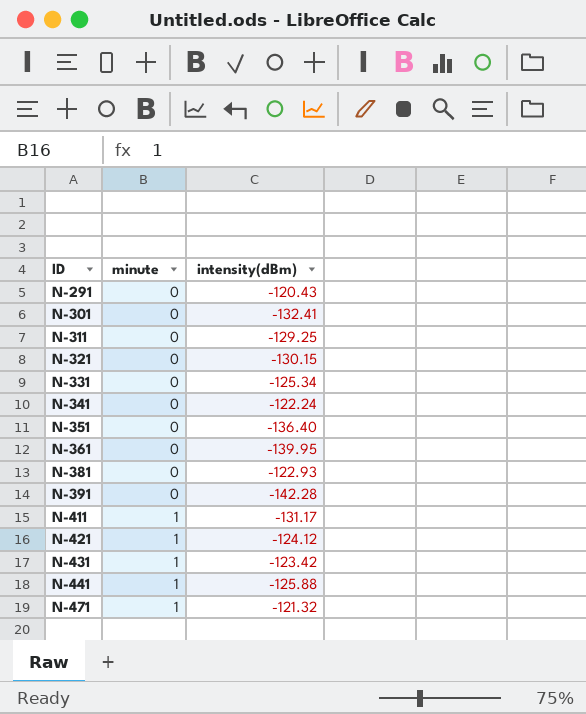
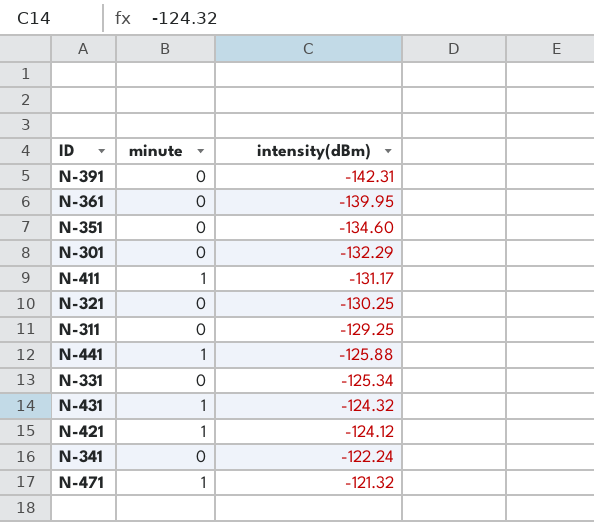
row order: ID ascending -> intensity(dBm) ascending
row N-291: 0 | -120.43 -> none
row N-381: 0 | -122.93 -> none
N-391 | intensity(dBm): -142.28 -> -142.31
N-351 | intensity(dBm): -136.40 -> -134.60
N-301 | intensity(dBm): -132.41 -> -132.29
N-321 | intensity(dBm): -130.15 -> -130.25
N-431 | intensity(dBm): -123.42 -> -124.32

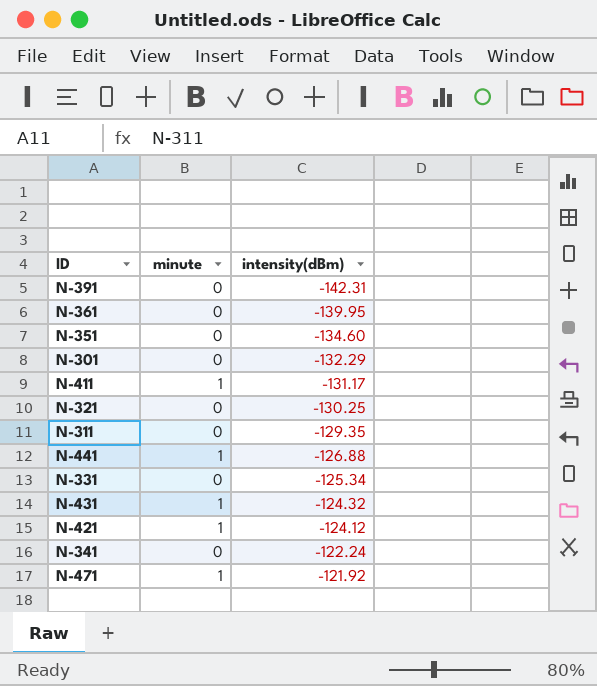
N-311 | intensity(dBm): -129.25 -> -129.35
N-441 | intensity(dBm): -125.88 -> -126.88
N-471 | intensity(dBm): -121.32 -> -121.92

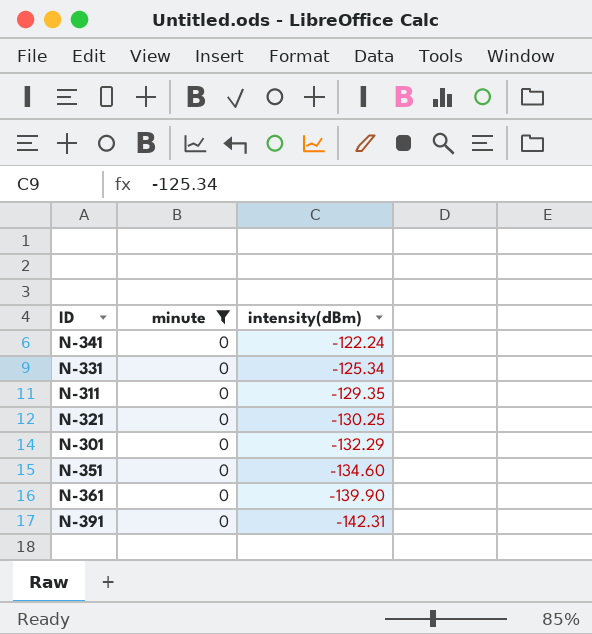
filter: none -> minute = 0
row order: intensity(dBm) ascending -> intensity(dBm) descending
N-361 | intensity(dBm): -139.95 -> -139.90

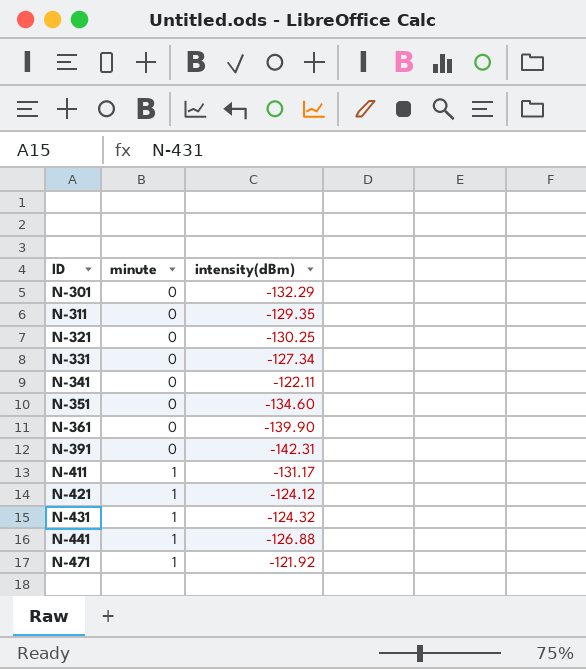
filter: minute = 0 -> none
row order: intensity(dBm) descending -> ID ascending
N-331 | intensity(dBm): -125.34 -> -127.34
N-341 | intensity(dBm): -122.24 -> -122.11

